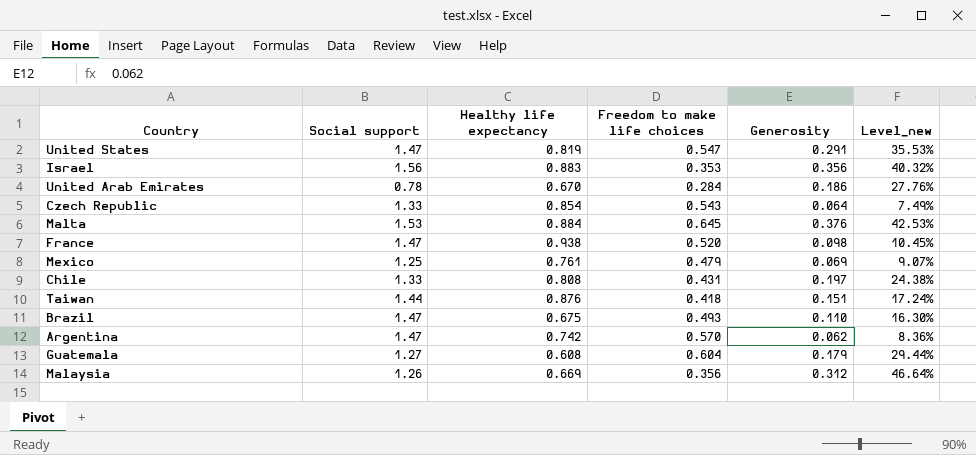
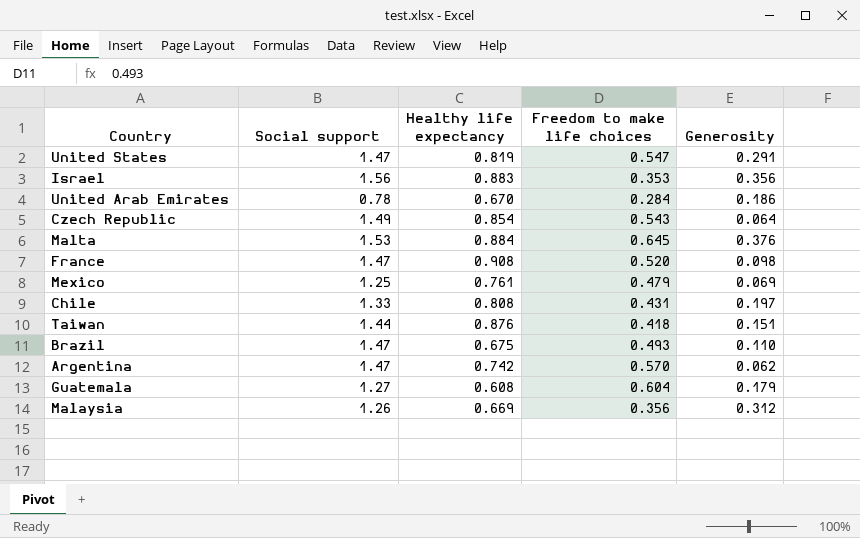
column Level_new | formula: [Generosity] / [Healthy life expectancy] -> none
Czech Republic | Social support: 1.33 -> 1.49
France | Healthy life expectancy: 0.938 -> 0.908

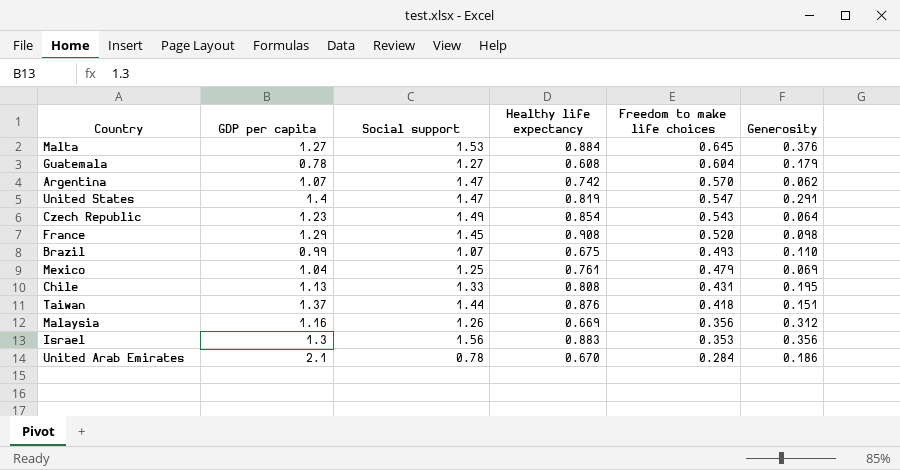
row order: none -> Freedom to make life choices descending
column GDP per capita | position: none -> 2
France | Social support: 1.47 -> 1.45
Brazil | Social support: 1.47 -> 1.07
Chile | Generosity: 0.197 -> 0.195

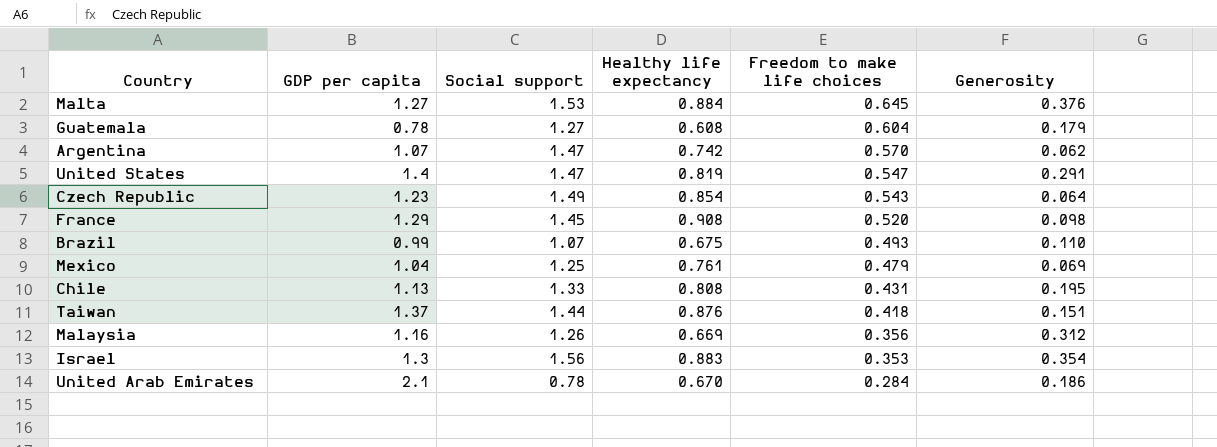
Israel | Generosity: 0.356 -> 0.354

